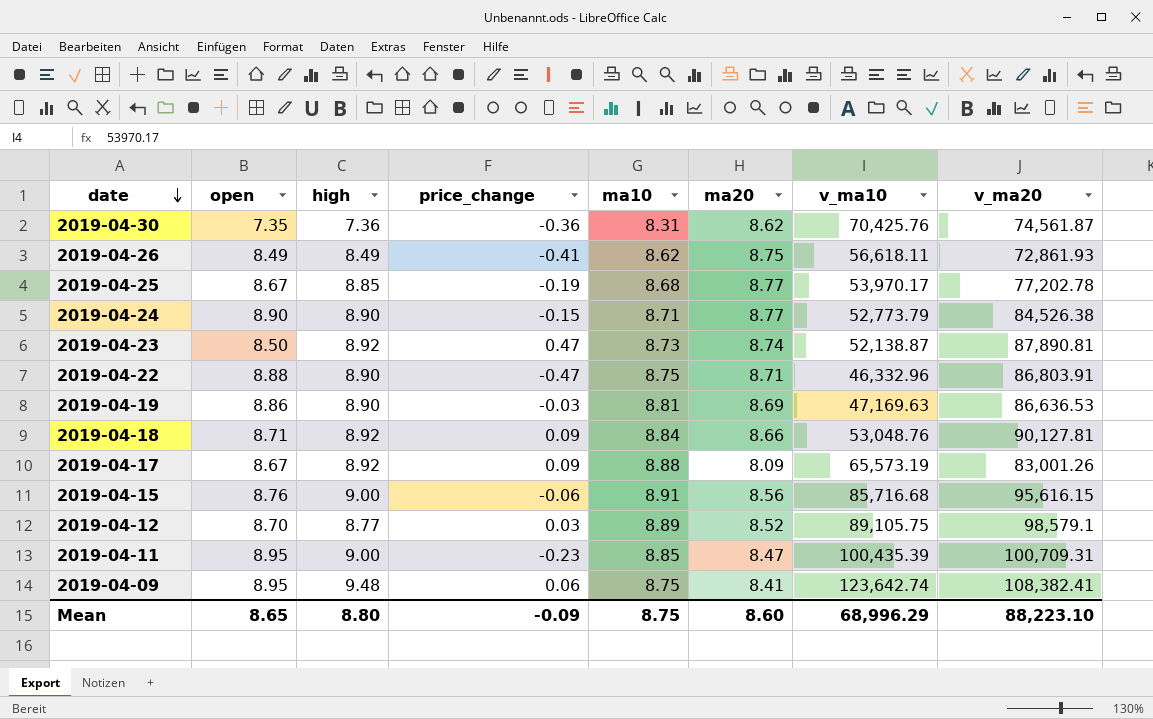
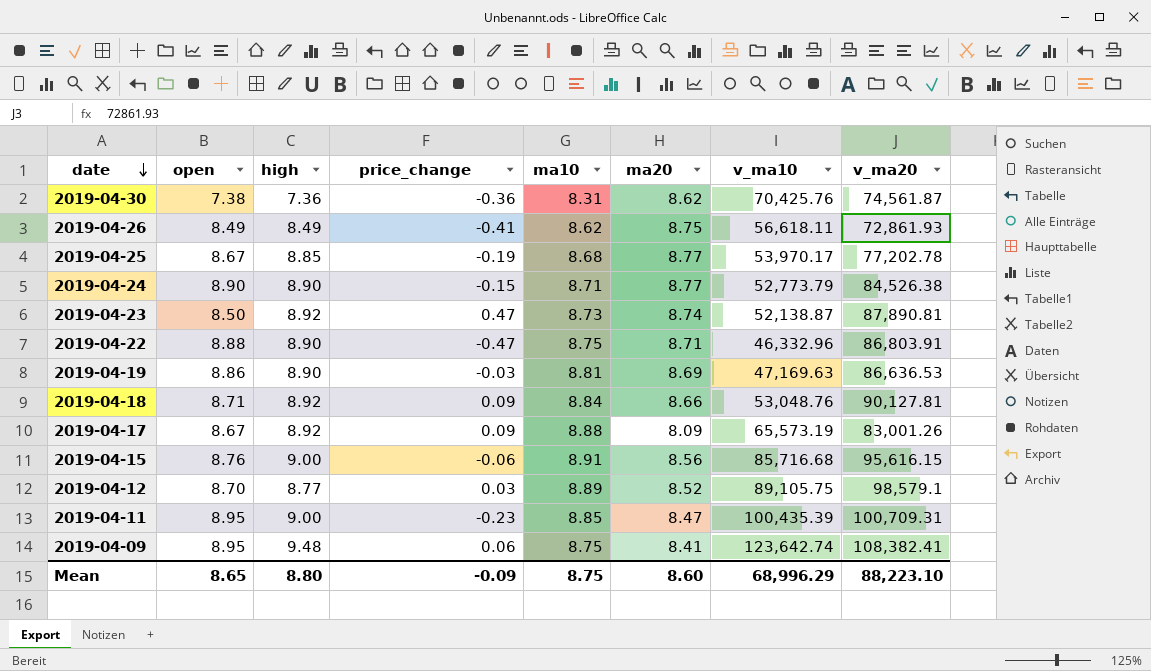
2019-04-30 | open: 7.35 -> 7.38

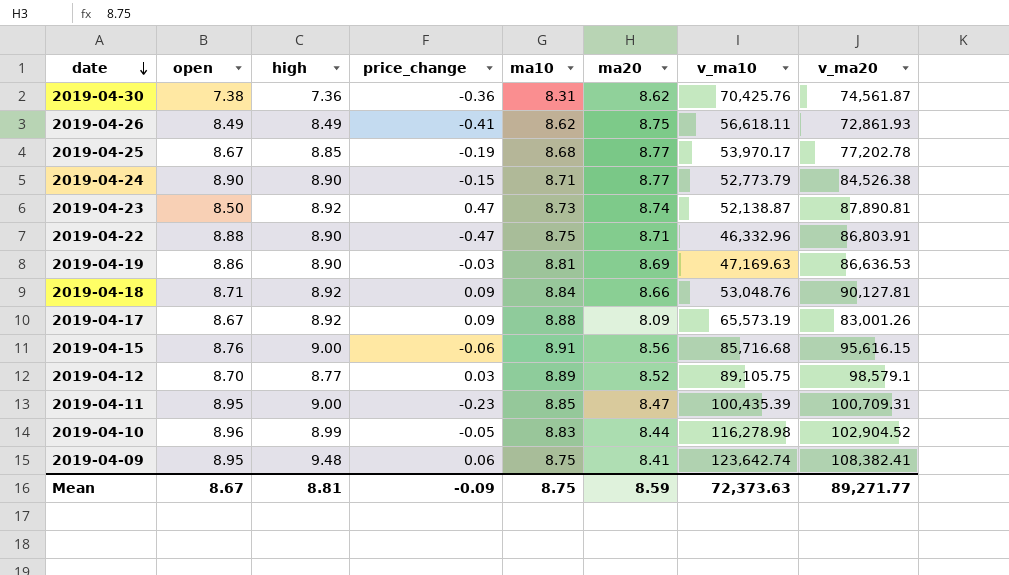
row 2019-04-10: none -> 8.96 | 8.99 | -0.05 | 8.83 | 8.44 | 116,278.98 | 102,904.52
Mean | open: 8.65 -> 8.67
Mean | high: 8.80 -> 8.81
Mean | ma20: 8.60 -> 8.59
Mean | v_ma10: 68,996.29 -> 72,373.63
Mean | v_ma20: 88,223.10 -> 89,271.77

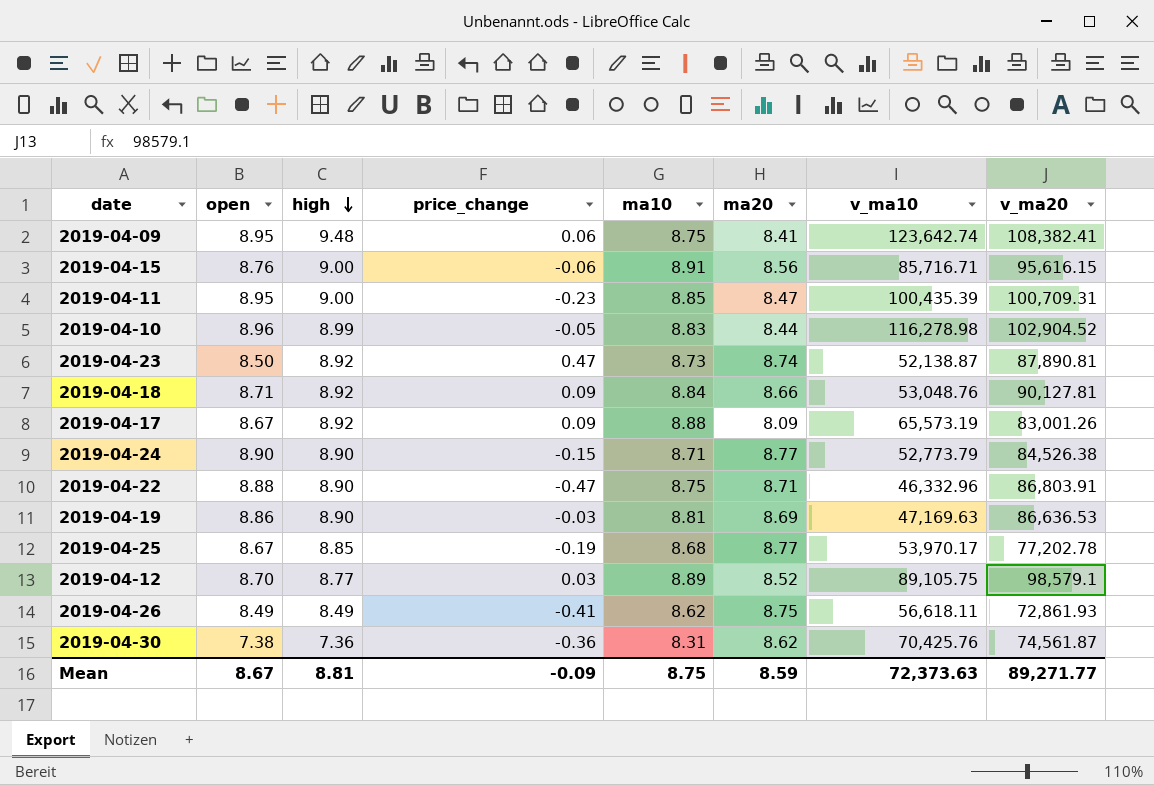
row order: date descending -> high descending
2019-04-15 | v_ma10: 85,716.68 -> 85,716.71

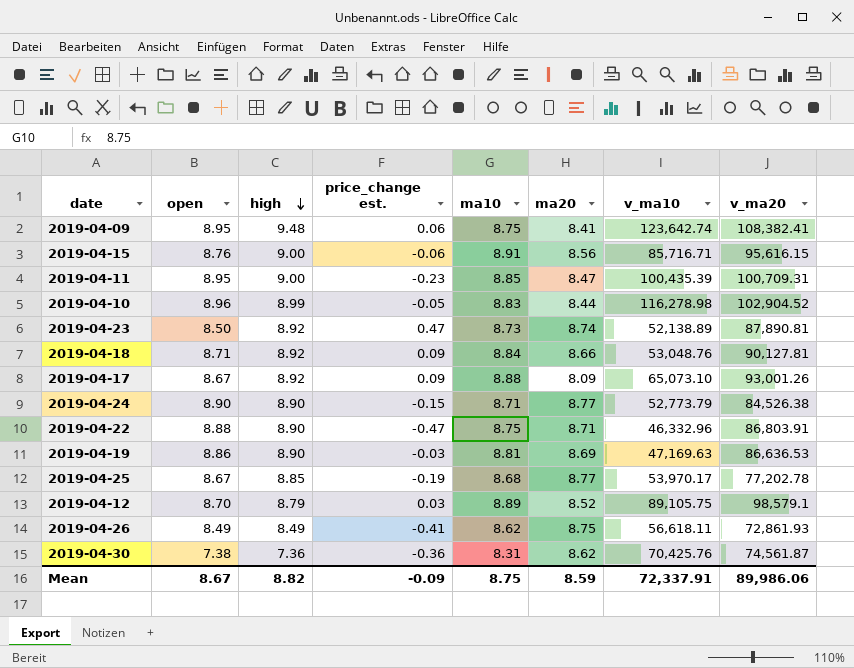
column name: price_change -> price_change est.
2019-04-23 | v_ma10: 52,138.87 -> 52,138.89
2019-04-17 | v_ma10: 65,573.19 -> 65,073.10
2019-04-17 | v_ma20: 83,001.26 -> 93,001.26
2019-04-12 | high: 8.77 -> 8.79
Mean | high: 8.81 -> 8.82
Mean | v_ma10: 72,373.63 -> 72,337.91
Mean | v_ma20: 89,271.77 -> 89,986.06

